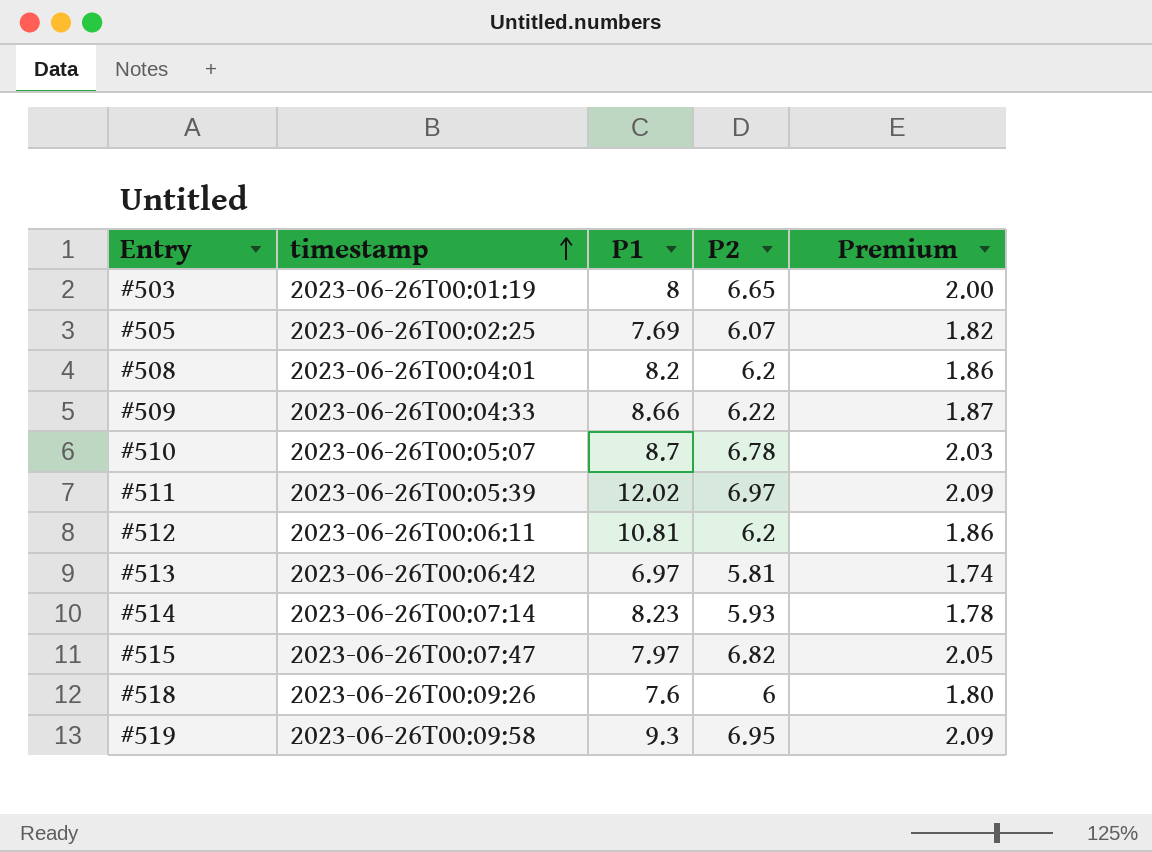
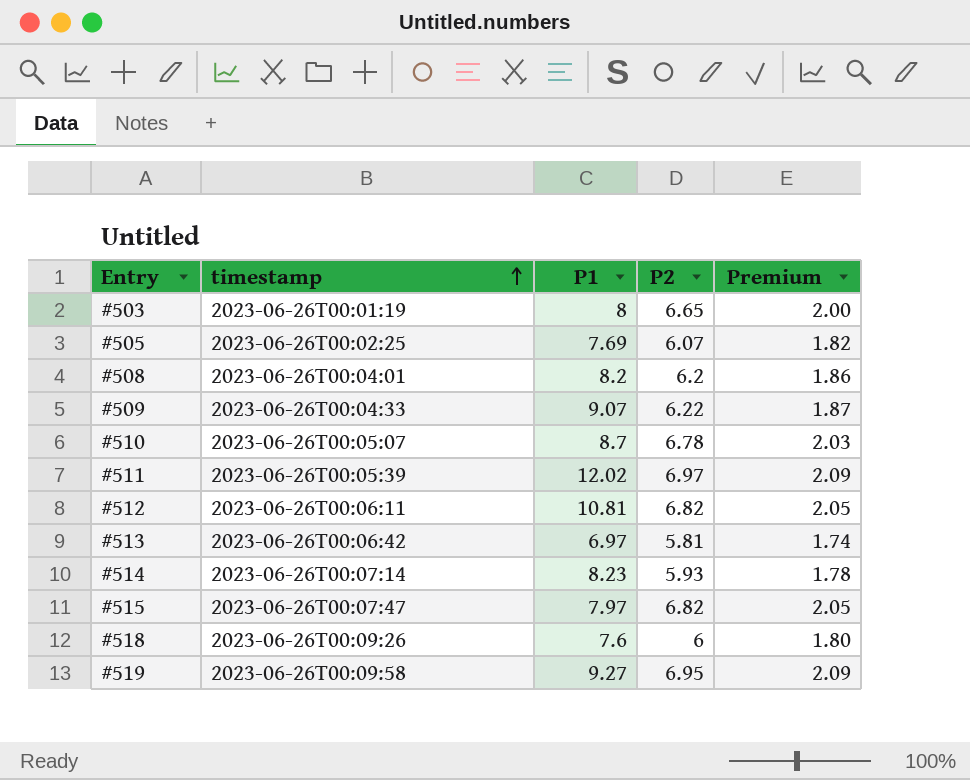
#509 | P1: 8.66 -> 9.07
#512 | P2: 6.2 -> 6.82
#512 | Premium: 1.86 -> 2.05
#519 | P1: 9.3 -> 9.27

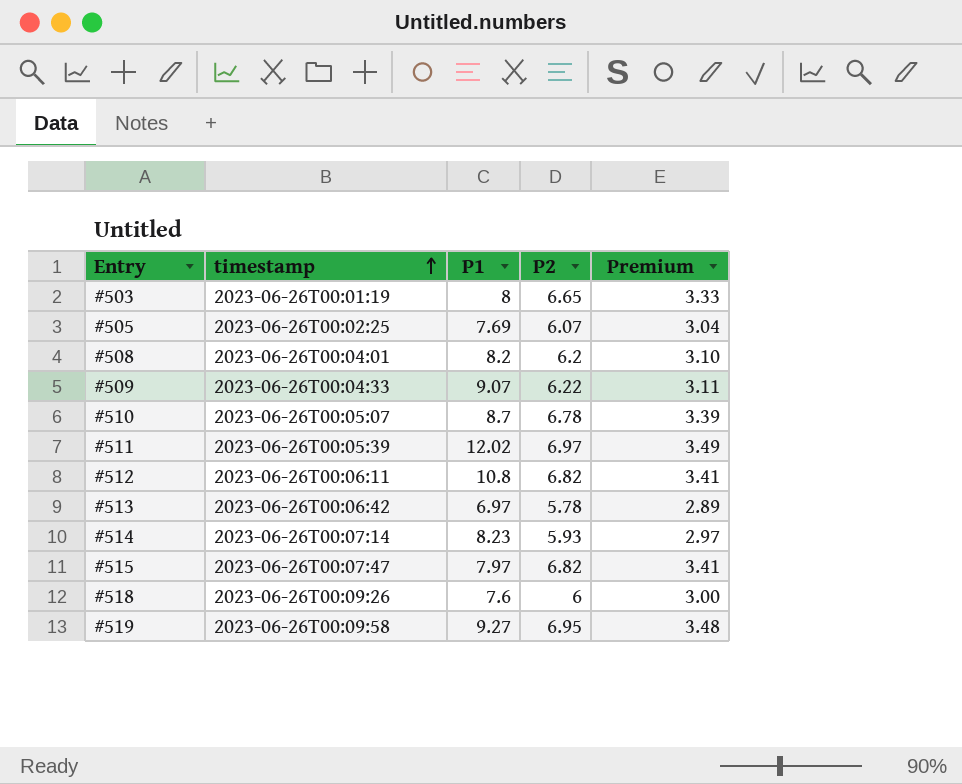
column Premium | formula: [P2] * 0.3 -> [P2] * 0.5
#512 | P1: 10.81 -> 10.8
#513 | P2: 5.81 -> 5.78

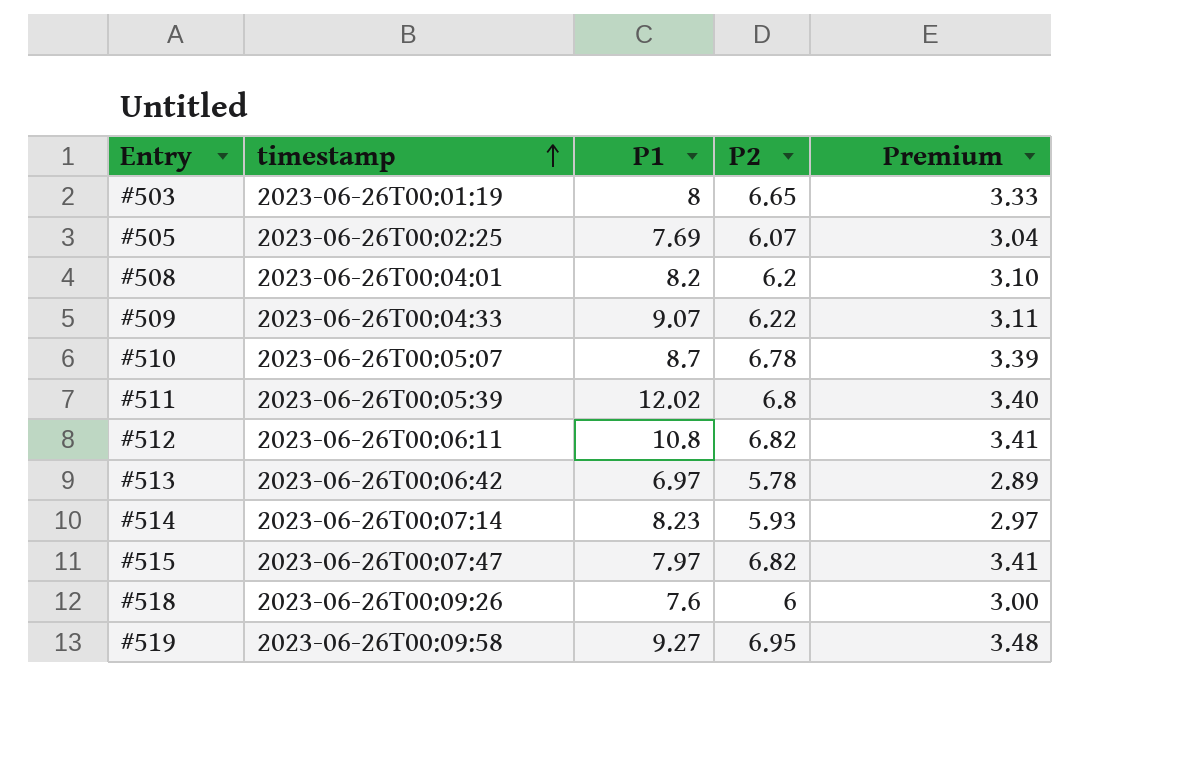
#511 | P2: 6.97 -> 6.8
#511 | Premium: 3.49 -> 3.40

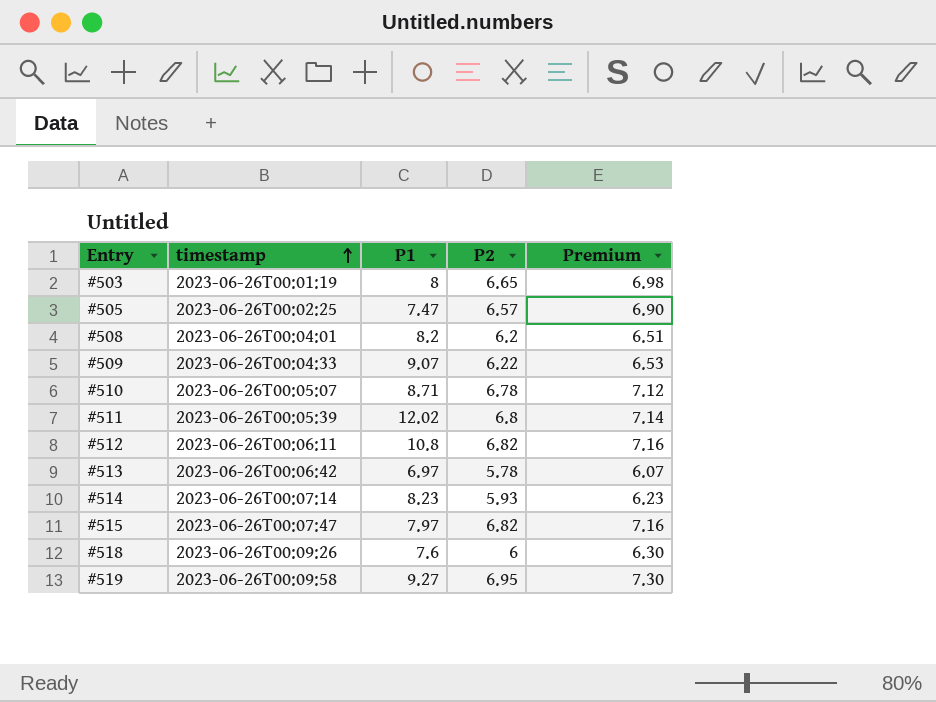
column Premium | formula: [P2] * 0.5 -> [P2] * 1.05
#505 | P1: 7.69 -> 7.47
#505 | P2: 6.07 -> 6.57
#510 | P1: 8.7 -> 8.71

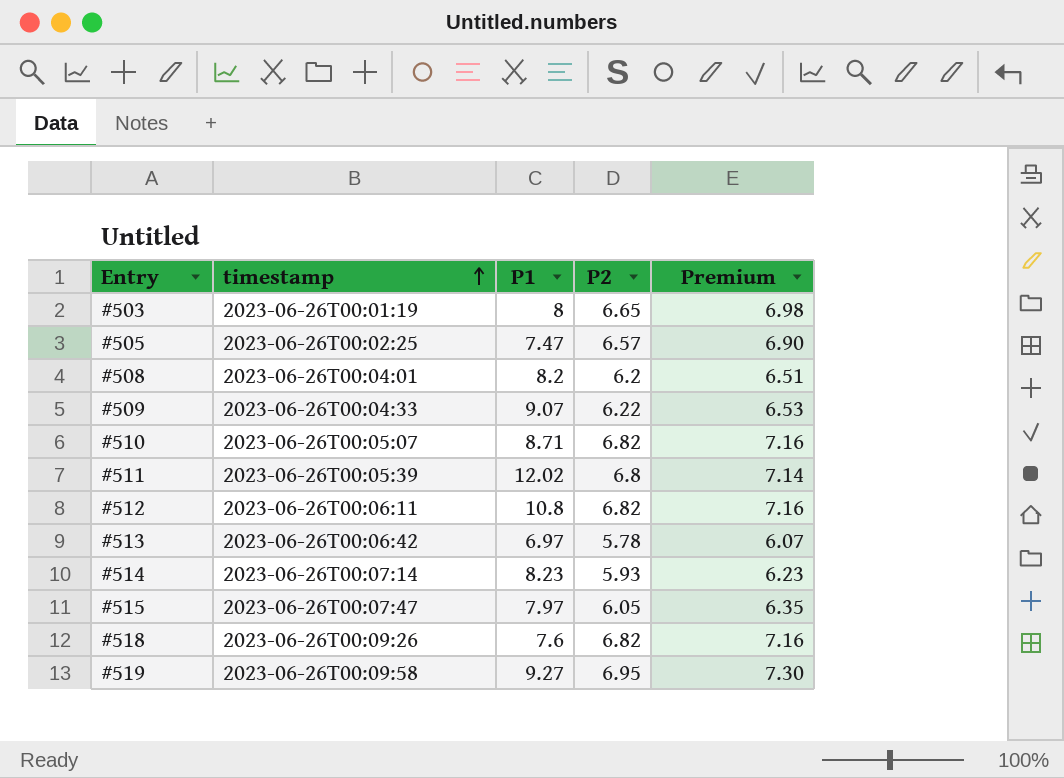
#510 | P2: 6.78 -> 6.82
#510 | Premium: 7.12 -> 7.16
#515 | P2: 6.82 -> 6.05
#515 | Premium: 7.16 -> 6.35
#518 | P2: 6 -> 6.82
#518 | Premium: 6.30 -> 7.16

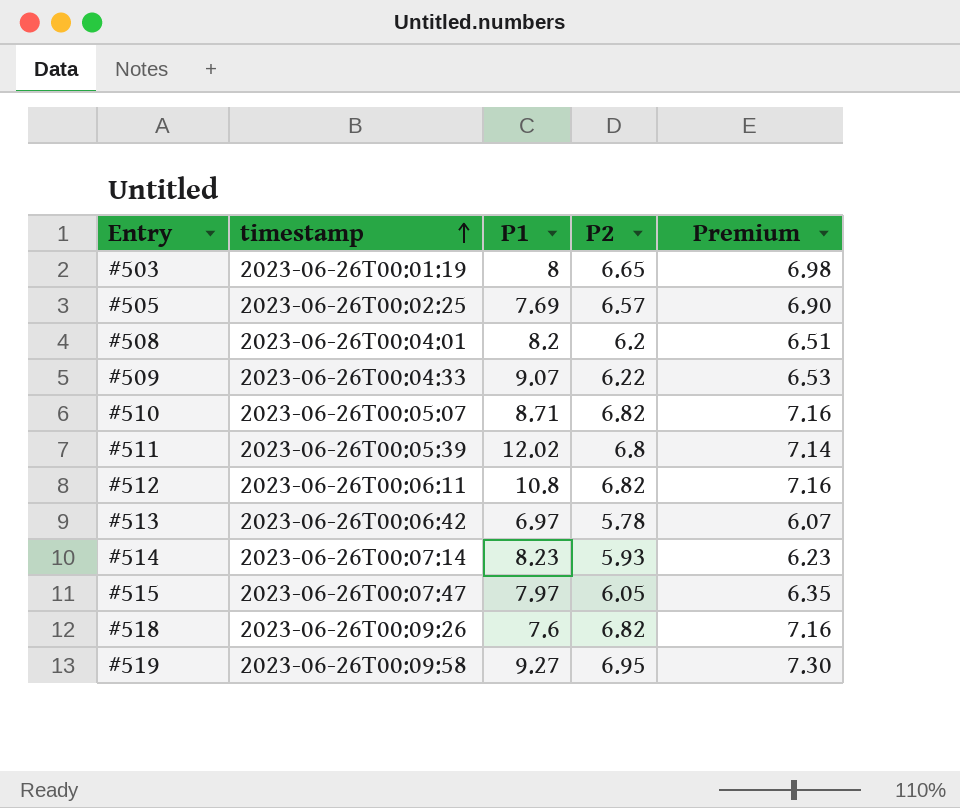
#505 | P1: 7.47 -> 7.69

